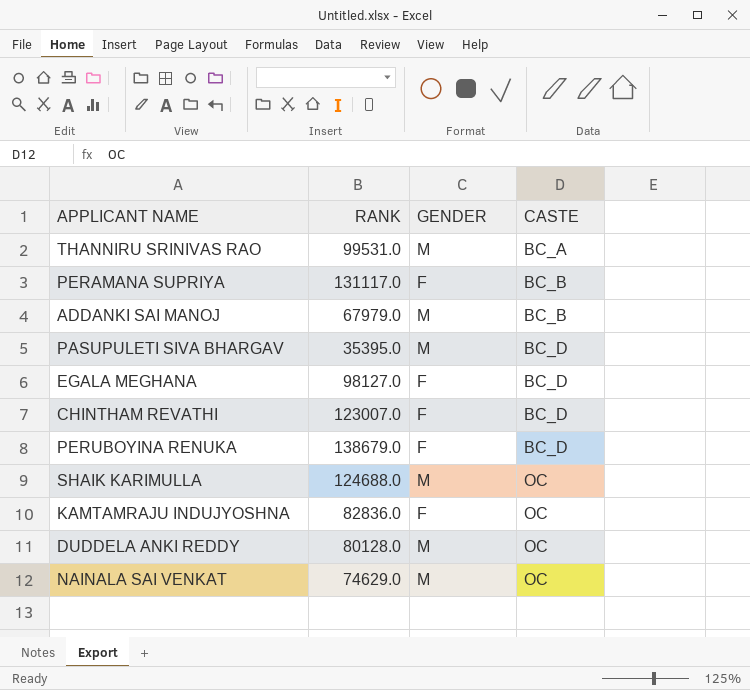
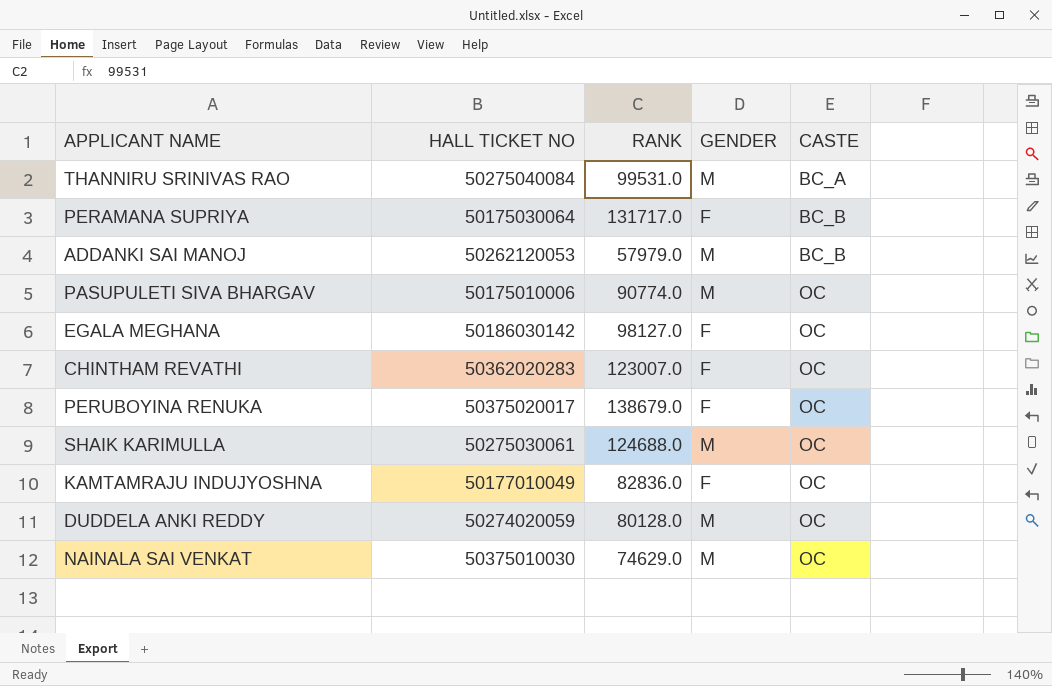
column HALL TICKET NO | position: none -> 2
PERAMANA SUPRIYA | RANK: 131117.0 -> 131717.0
ADDANKI SAI MANOJ | RANK: 67979.0 -> 57979.0
PASUPULETI SIVA BHARGAV | RANK: 35395.0 -> 90774.0
PASUPULETI SIVA BHARGAV | CASTE: BC_D -> OC
EGALA MEGHANA | CASTE: BC_D -> OC
CHINTHAM REVATHI | CASTE: BC_D -> OC
PERUBOYINA RENUKA | CASTE: BC_D -> OC

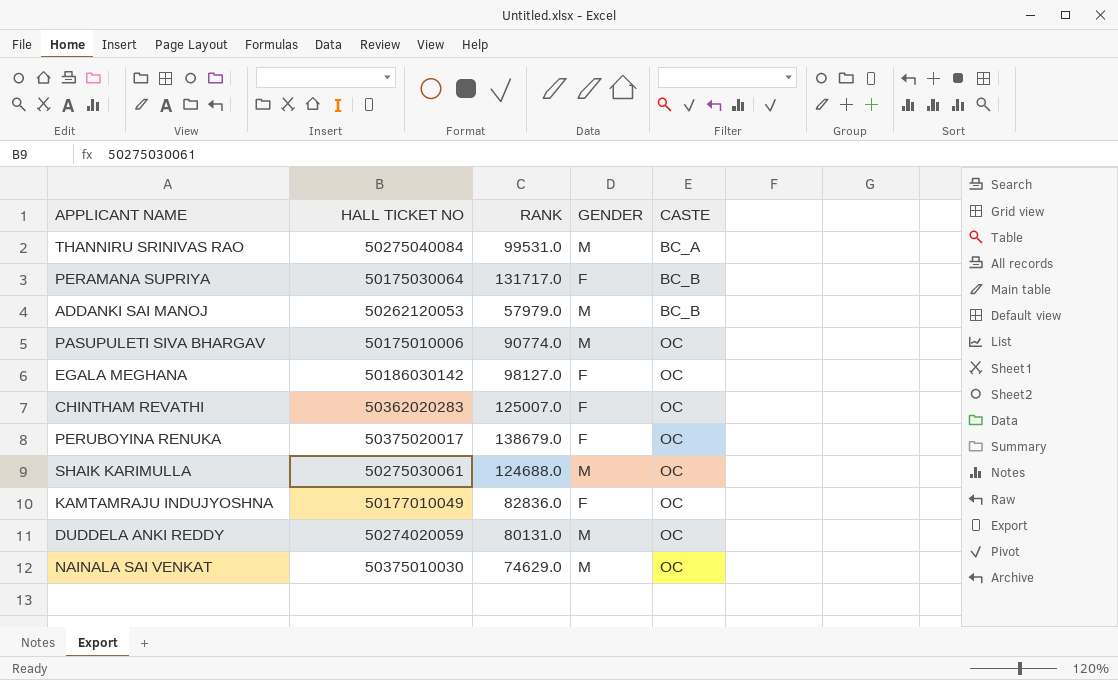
CHINTHAM REVATHI | RANK: 123007.0 -> 125007.0
DUDDELA ANKI REDDY | RANK: 80128.0 -> 80131.0

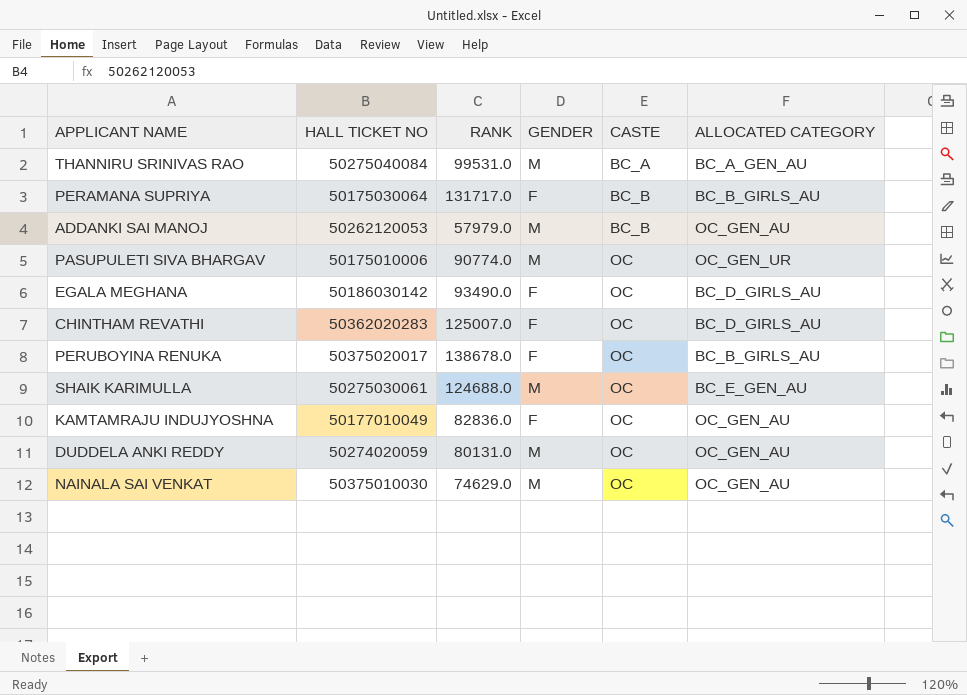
column ALLOCATED CATEGORY | position: none -> 6
EGALA MEGHANA | RANK: 98127.0 -> 93490.0
PERUBOYINA RENUKA | RANK: 138679.0 -> 138678.0

